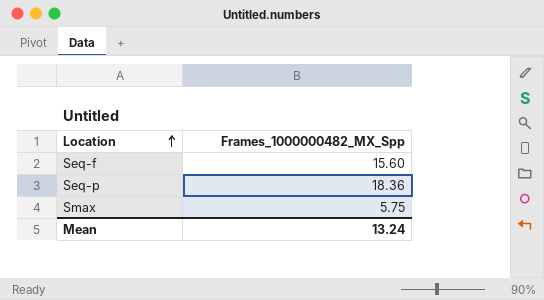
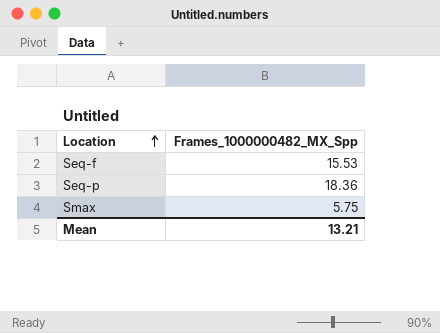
Seq-f | Frames_1000000482_MX_Spp: 15.60 -> 15.53
Mean | Frames_1000000482_MX_Spp: 13.24 -> 13.21

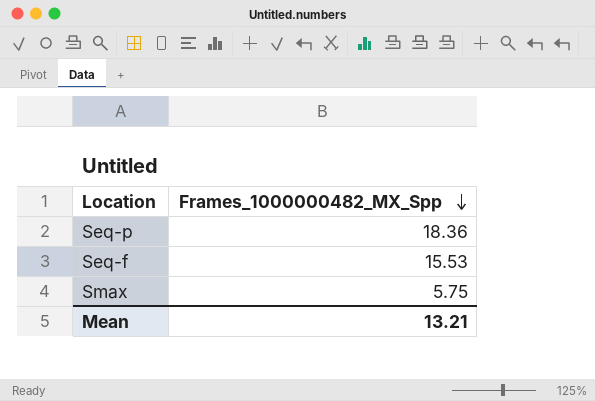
row order: Location ascending -> Frames_1000000482_MX_Spp descending

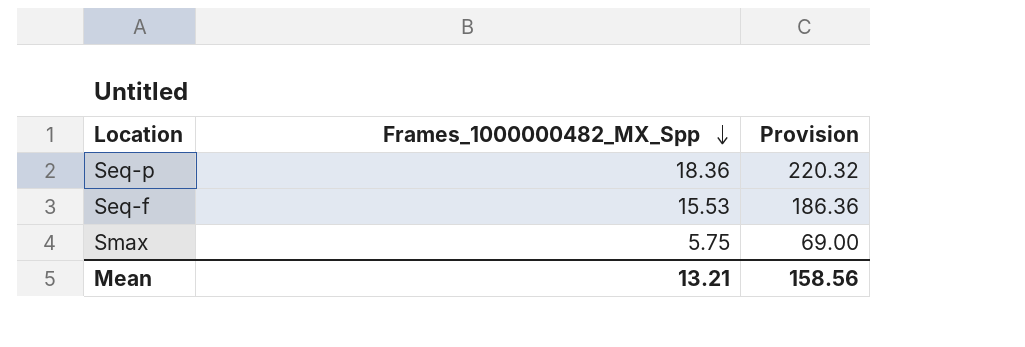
column Provision | formula: none -> [Frames_1000000482_MX_Spp] * 12

